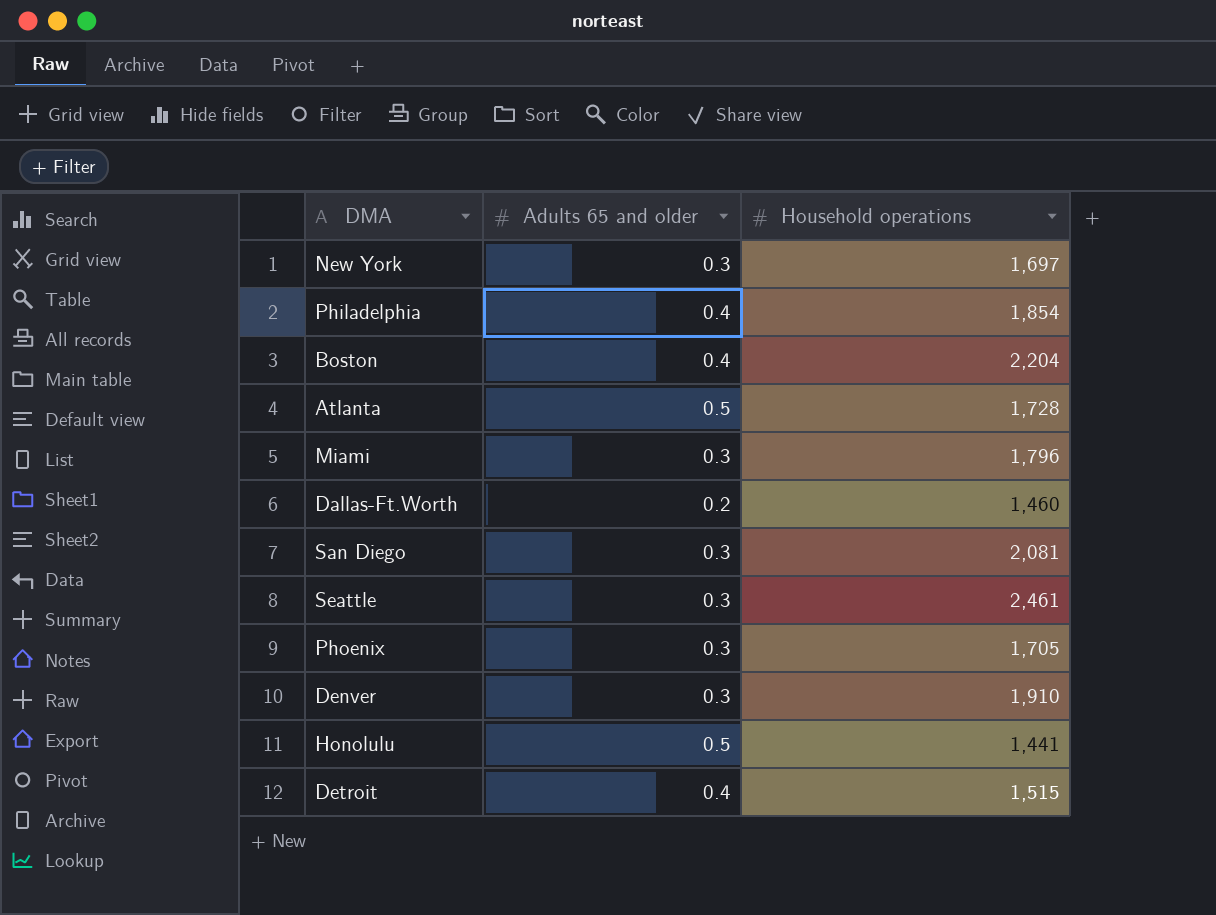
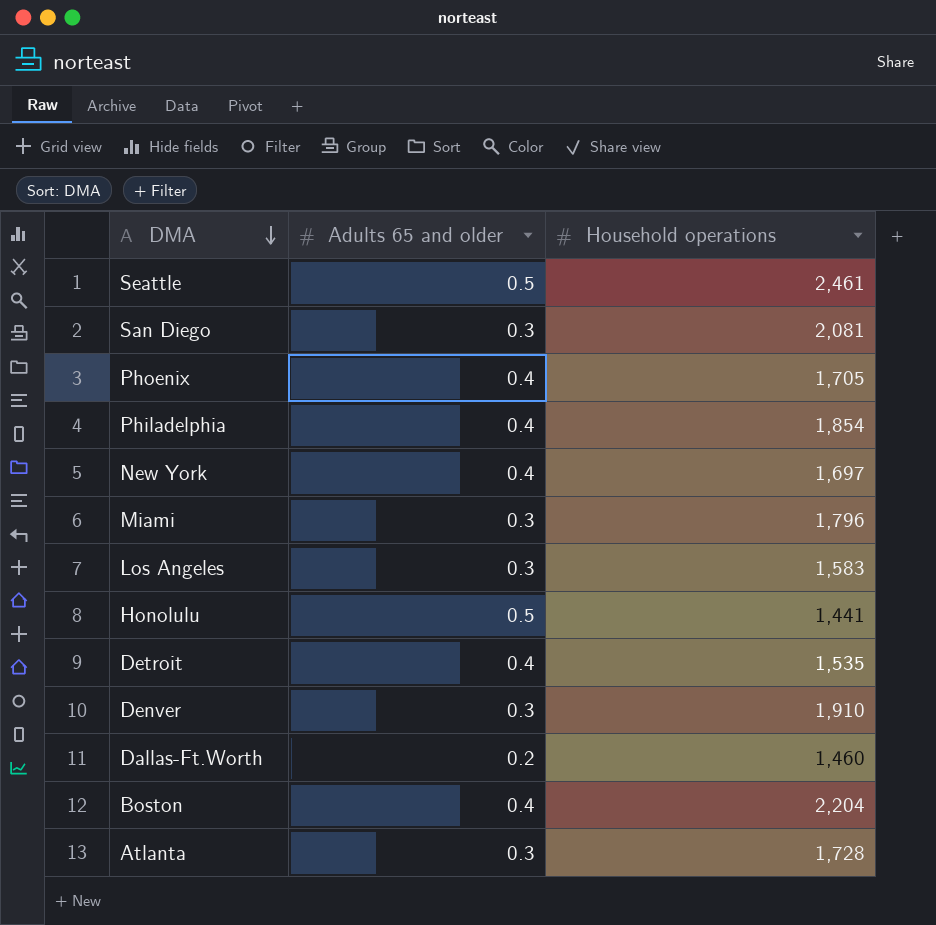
row order: none -> DMA descending
Seattle | Adults 65 and older: 0.3 -> 0.5
Phoenix | Adults 65 and older: 0.3 -> 0.4
New York | Adults 65 and older: 0.3 -> 0.4
row Los Angeles: none -> 0.3 | 1,583
Detroit | Household operations: 1,515 -> 1,535
Atlanta | Adults 65 and older: 0.5 -> 0.3

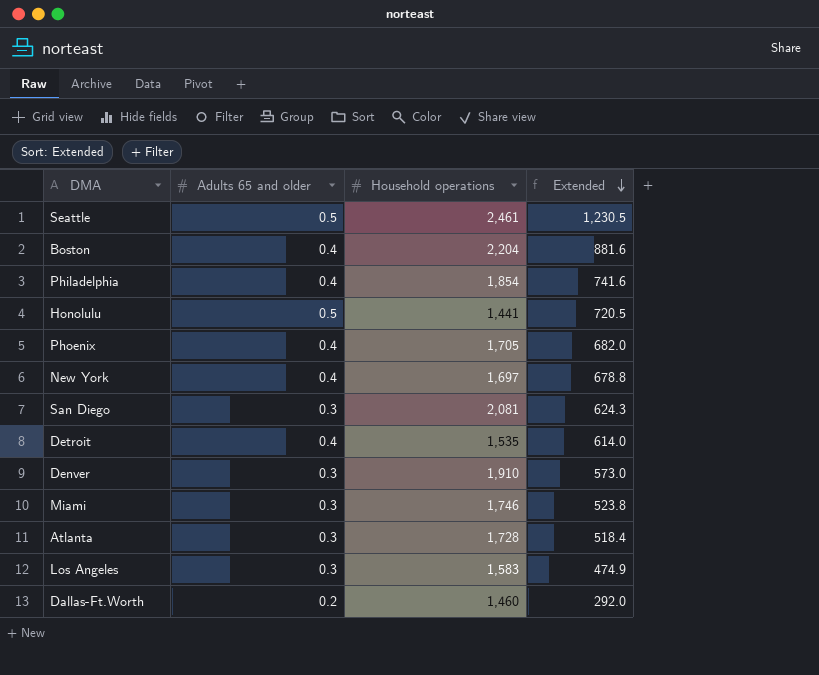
row order: DMA descending -> Extended descending
column Extended | formula: none -> [Adults 65 and older] * [Household operations]
Miami | Household operations: 1,796 -> 1,746

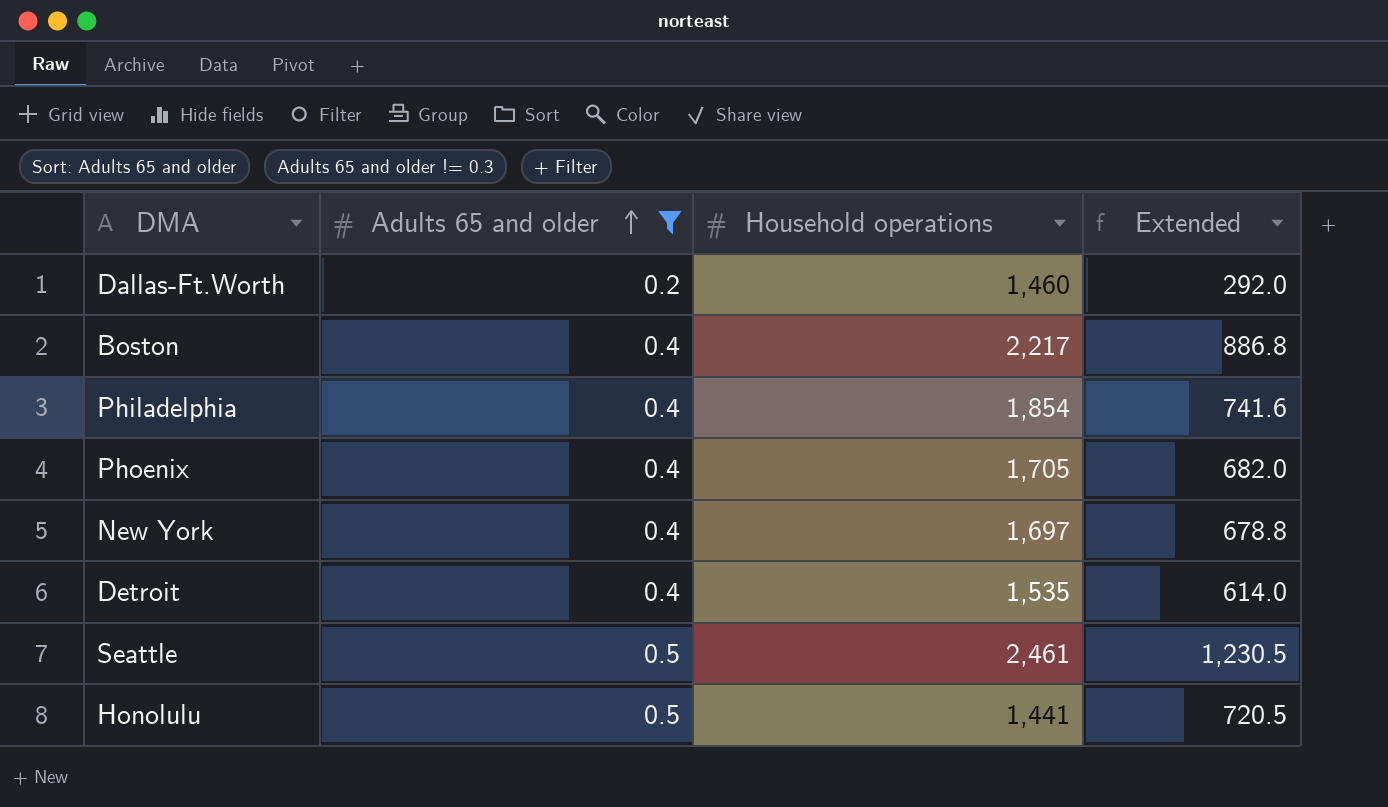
filter: none -> Adults 65 and older != 0.3
row order: Extended descending -> Adults 65 and older ascending
Boston | Household operations: 2,204 -> 2,217
Boston | Extended: 881.6 -> 886.8

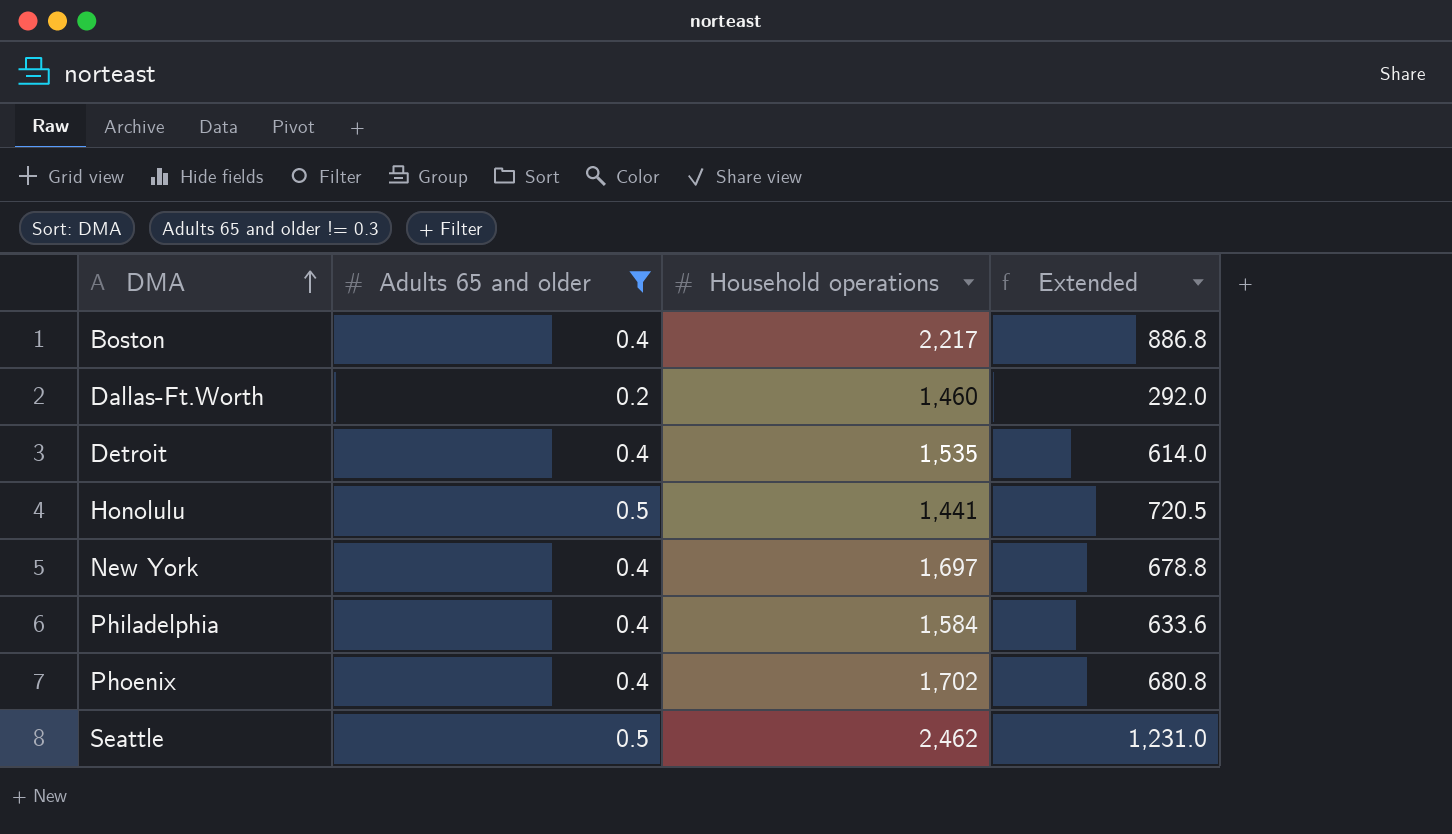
row order: Adults 65 and older ascending -> DMA ascending
Philadelphia | Household operations: 1,854 -> 1,584
Philadelphia | Extended: 741.6 -> 633.6
Phoenix | Household operations: 1,705 -> 1,702
Phoenix | Extended: 682.0 -> 680.8
Seattle | Household operations: 2,461 -> 2,462
Seattle | Extended: 1,230.5 -> 1,231.0

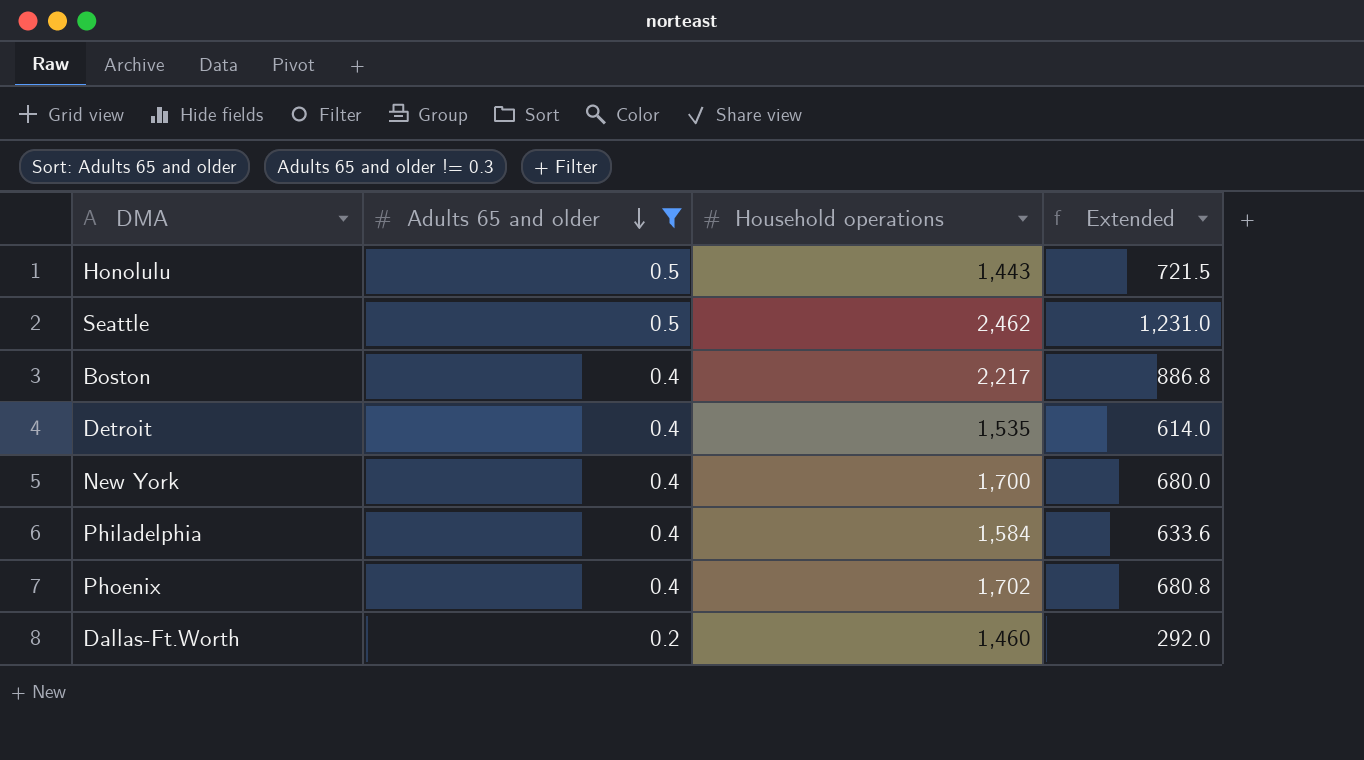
row order: DMA ascending -> Adults 65 and older descending
Honolulu | Household operations: 1,441 -> 1,443
Honolulu | Extended: 720.5 -> 721.5
New York | Household operations: 1,697 -> 1,700
New York | Extended: 678.8 -> 680.0

